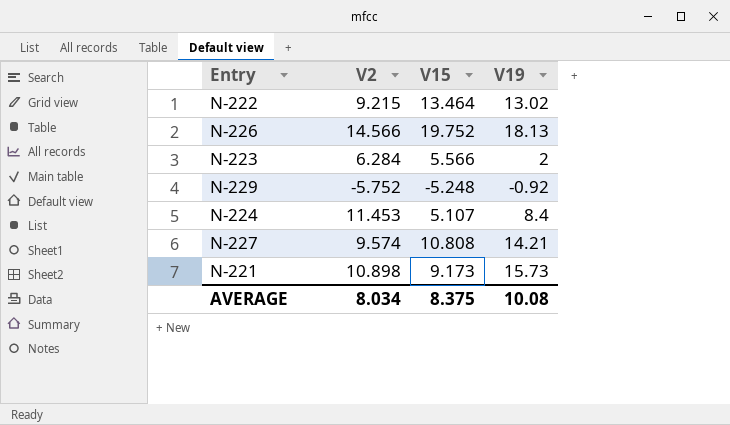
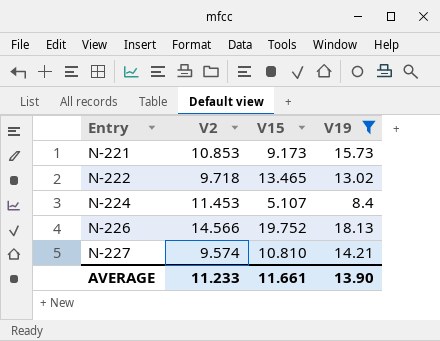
filter: none -> V19 >= 8.4
row order: none -> Entry ascending
N-221 | V2: 10.898 -> 10.853
N-222 | V2: 9.215 -> 9.718
N-222 | V15: 13.464 -> 13.465
N-227 | V15: 10.808 -> 10.810
AVERAGE | V2: 8.034 -> 11.233
AVERAGE | V15: 8.375 -> 11.661
AVERAGE | V19: 10.08 -> 13.90

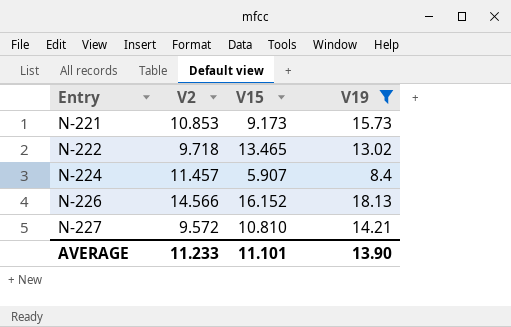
N-224 | V2: 11.453 -> 11.457
N-224 | V15: 5.107 -> 5.907
N-226 | V15: 19.752 -> 16.152
N-227 | V2: 9.574 -> 9.572
AVERAGE | V15: 11.661 -> 11.101

